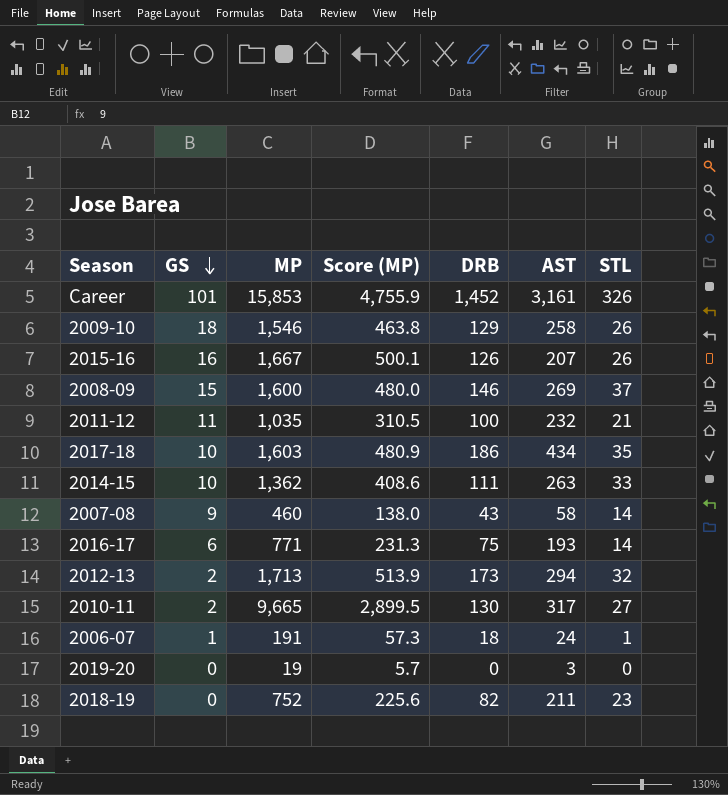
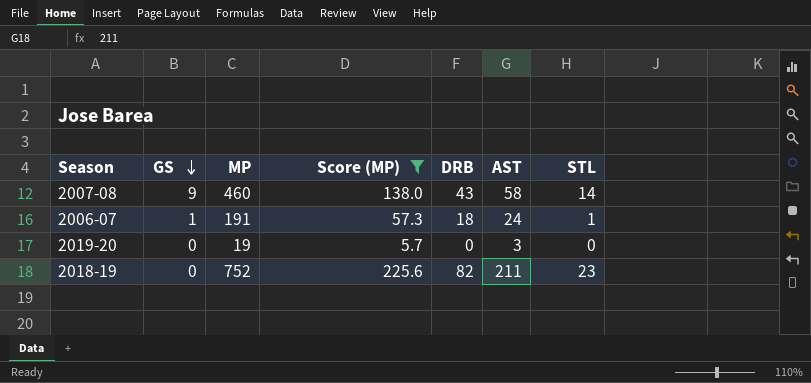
filter: none -> Score (MP) <= 225.6

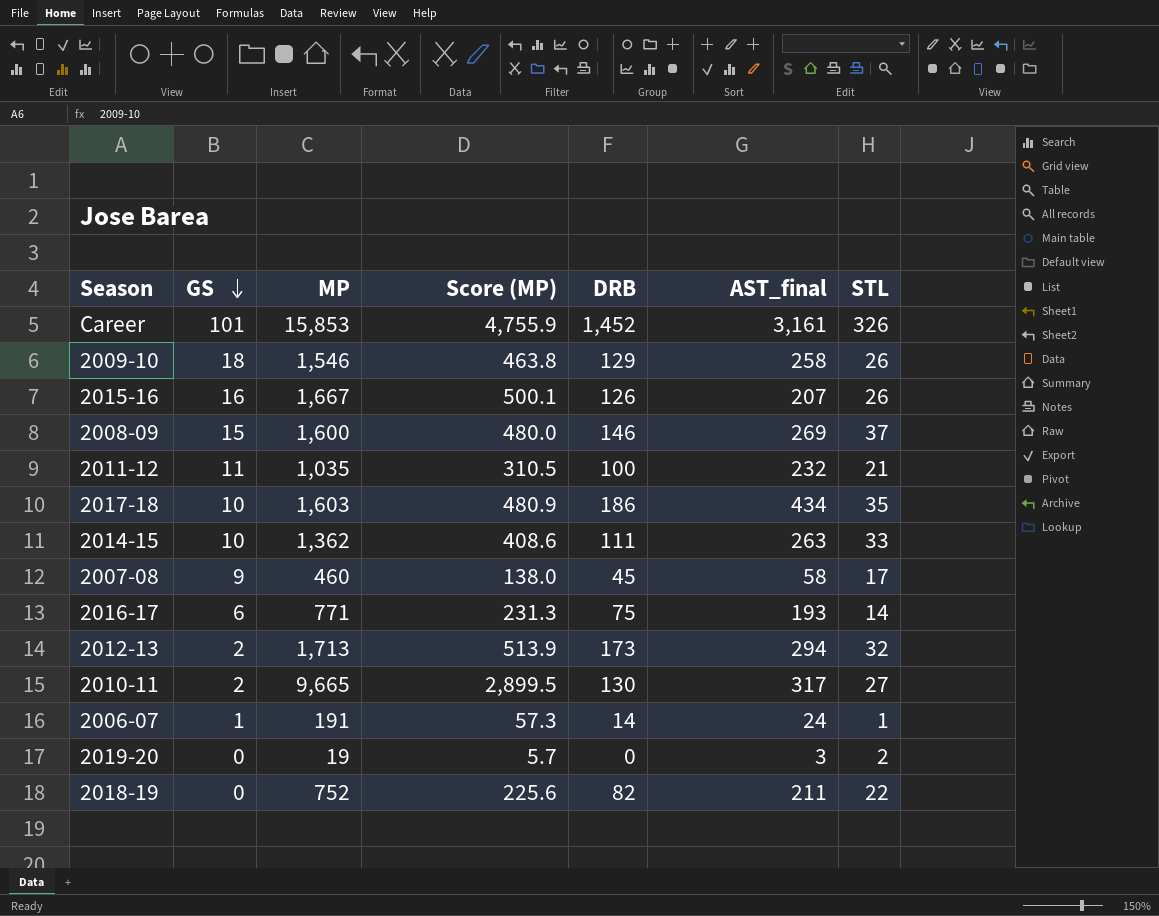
filter: Score (MP) <= 225.6 -> none
column name: AST -> AST_final
2007-08 | DRB: 43 -> 45
2007-08 | STL: 14 -> 17
2006-07 | DRB: 18 -> 14
2019-20 | STL: 0 -> 2
2018-19 | STL: 23 -> 22

